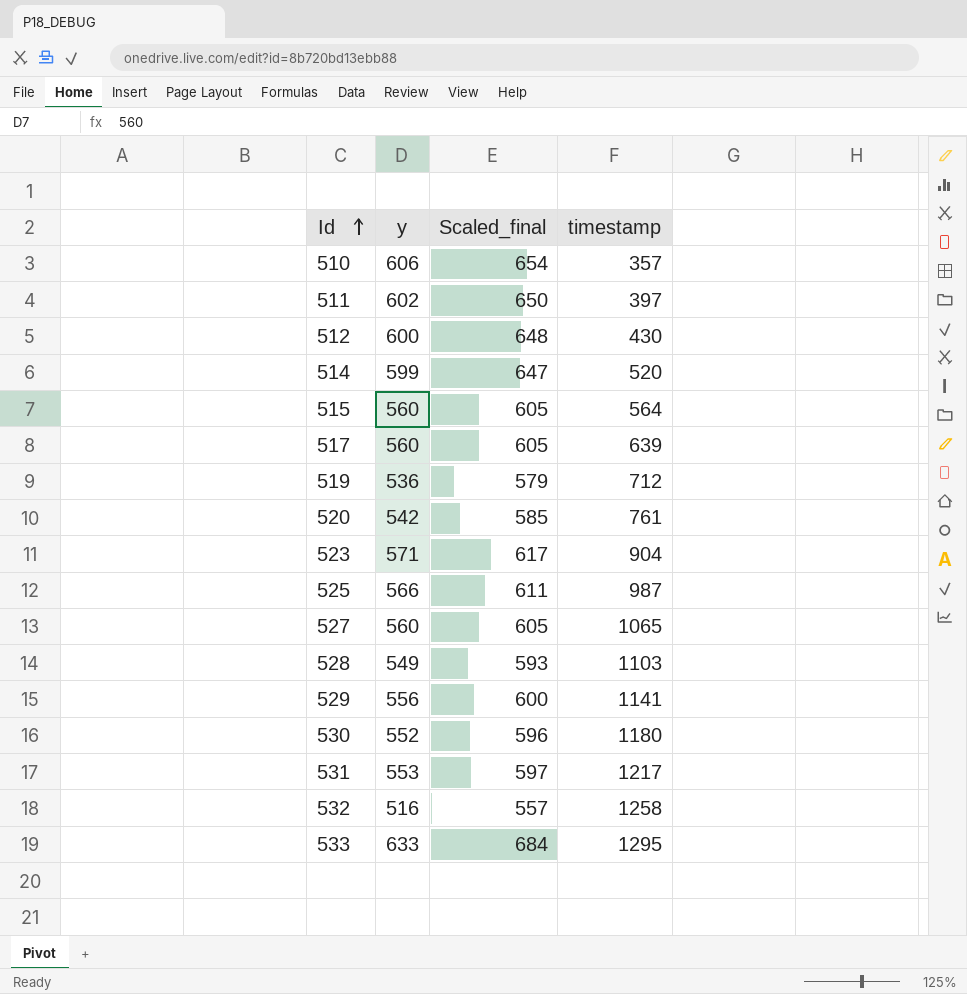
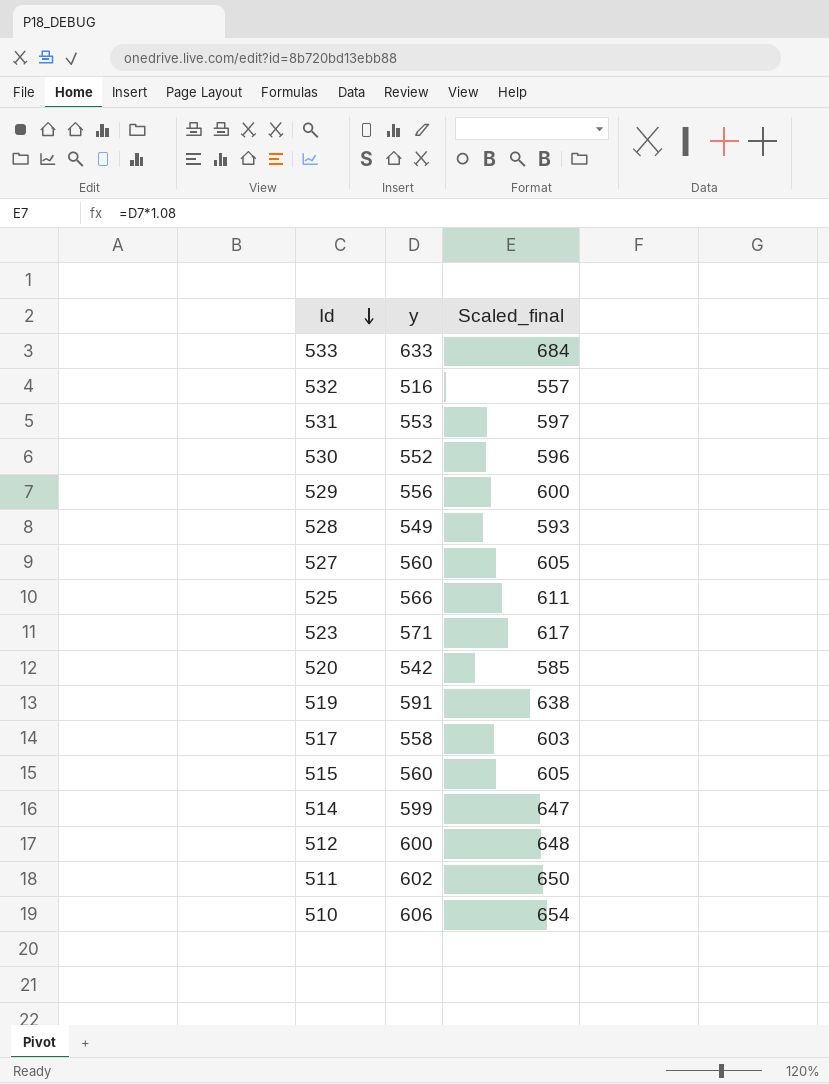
row order: Id ascending -> Id descending
column timestamp | position: 4 -> none
519 | y: 536 -> 591
519 | Scaled_final: 579 -> 638
517 | y: 560 -> 558
517 | Scaled_final: 605 -> 603

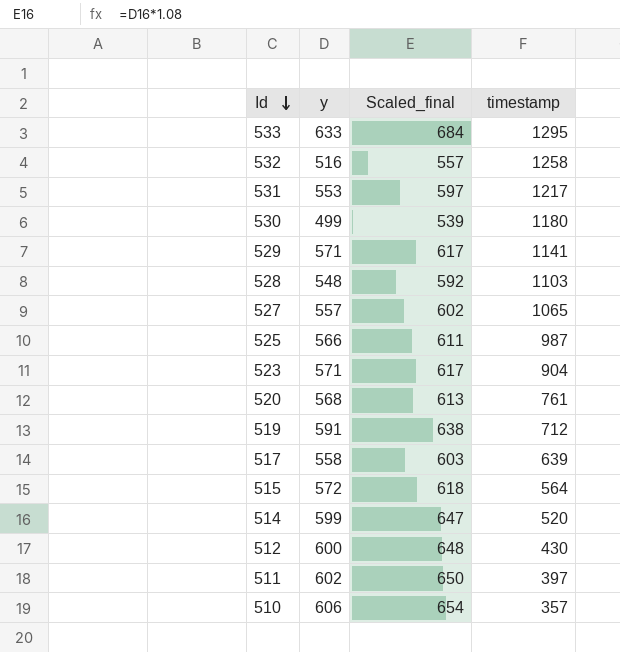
column timestamp | position: none -> 4
530 | y: 552 -> 499
530 | Scaled_final: 596 -> 539
529 | y: 556 -> 571
529 | Scaled_final: 600 -> 617
528 | y: 549 -> 548
528 | Scaled_final: 593 -> 592
527 | y: 560 -> 557
527 | Scaled_final: 605 -> 602
520 | y: 542 -> 568
520 | Scaled_final: 585 -> 613
515 | y: 560 -> 572
515 | Scaled_final: 605 -> 618

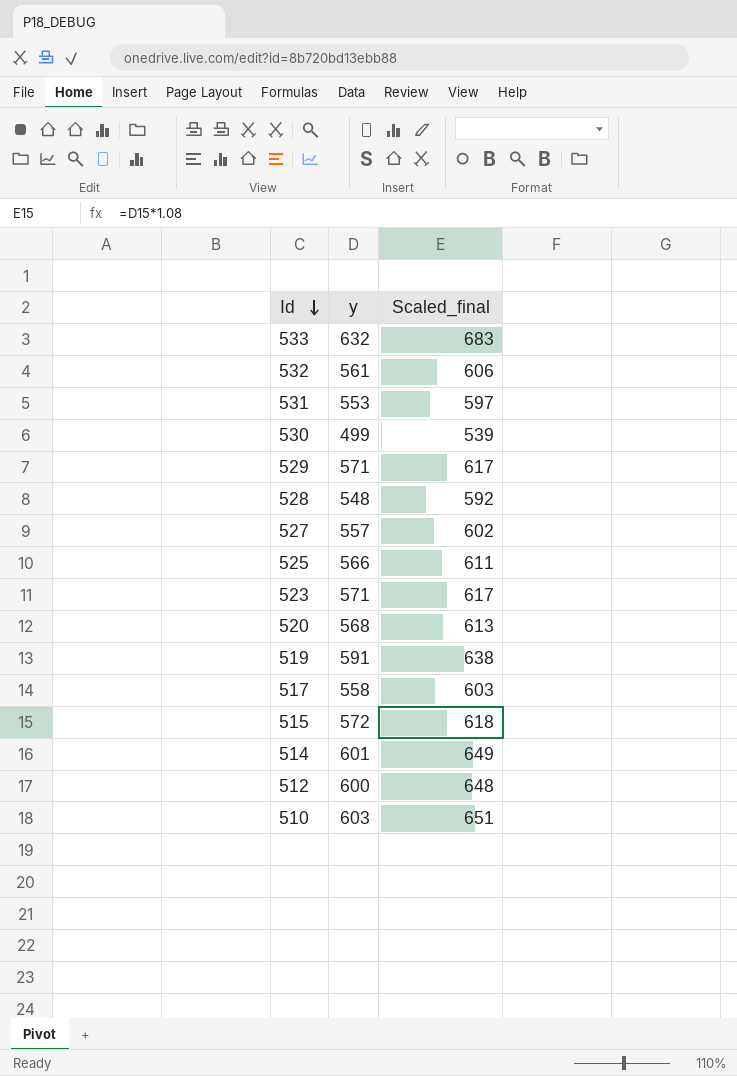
column timestamp | position: 4 -> none
row 511: 602 | 650 | 397 -> none
533 | y: 633 -> 632
533 | Scaled_final: 684 -> 683
532 | y: 516 -> 561
532 | Scaled_final: 557 -> 606
514 | y: 599 -> 601
514 | Scaled_final: 647 -> 649
510 | y: 606 -> 603
510 | Scaled_final: 654 -> 651

